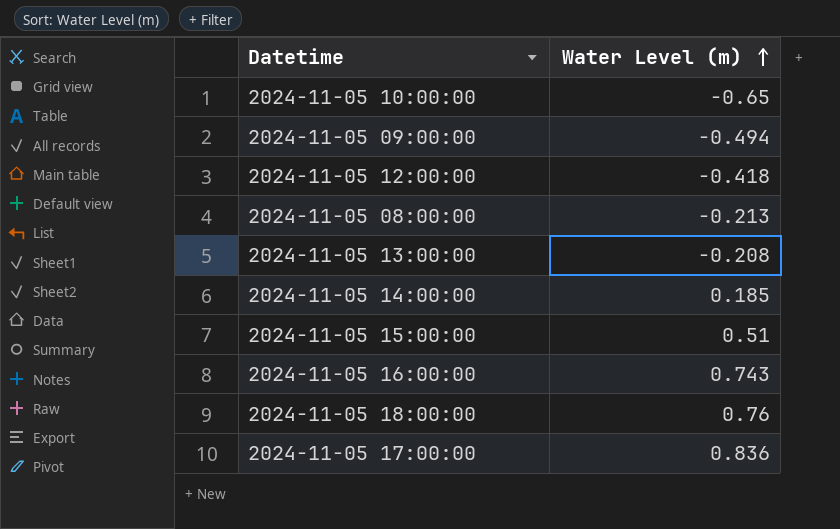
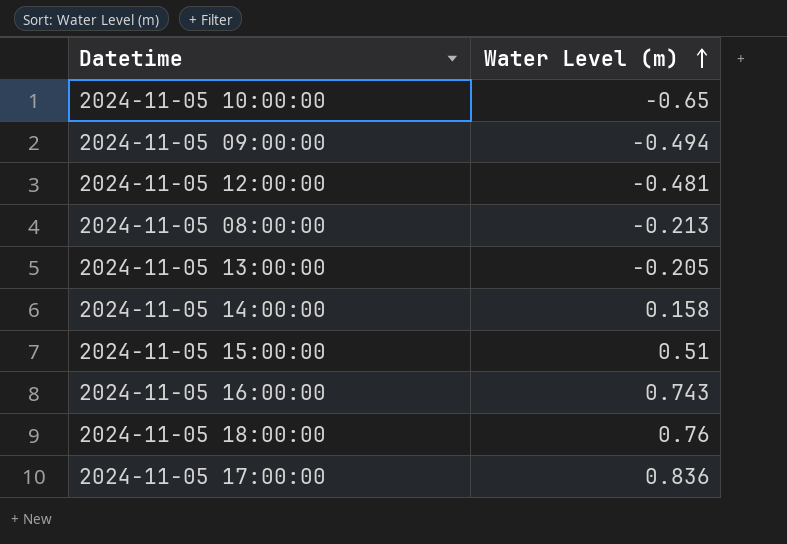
2024-11-05 12:00:00 | Water Level (m): -0.418 -> -0.481
2024-11-05 13:00:00 | Water Level (m): -0.208 -> -0.205
2024-11-05 14:00:00 | Water Level (m): 0.185 -> 0.158

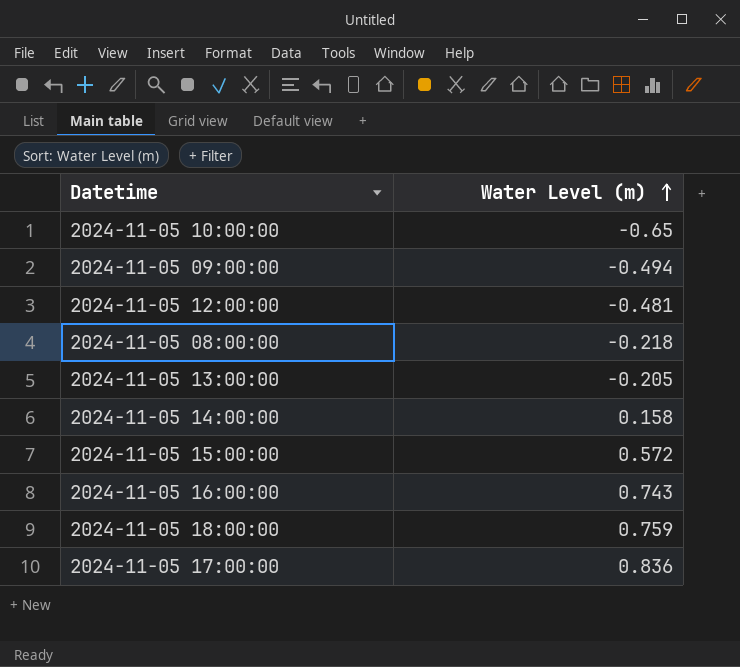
2024-11-05 08:00:00 | Water Level (m): -0.213 -> -0.218
2024-11-05 15:00:00 | Water Level (m): 0.51 -> 0.572
2024-11-05 18:00:00 | Water Level (m): 0.76 -> 0.759

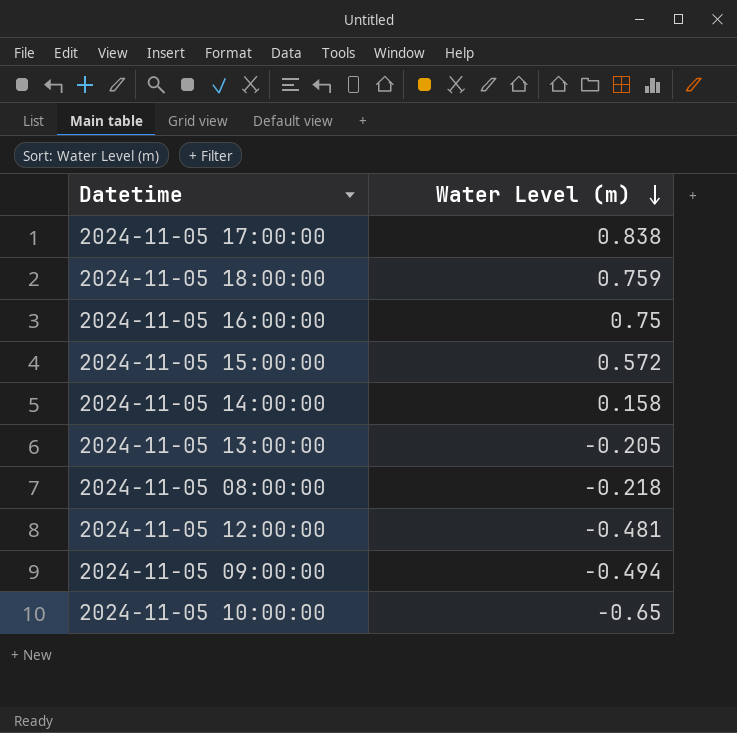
row order: Water Level (m) ascending -> Water Level (m) descending
2024-11-05 17:00:00 | Water Level (m): 0.836 -> 0.838
2024-11-05 16:00:00 | Water Level (m): 0.743 -> 0.75

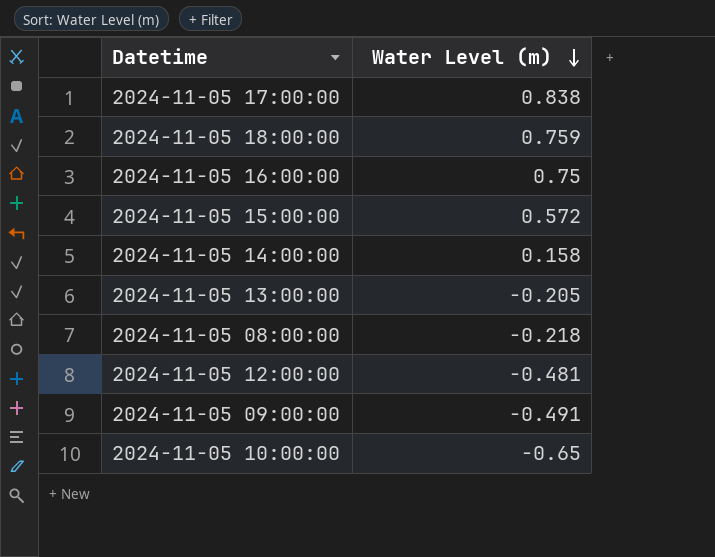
2024-11-05 09:00:00 | Water Level (m): -0.494 -> -0.491

